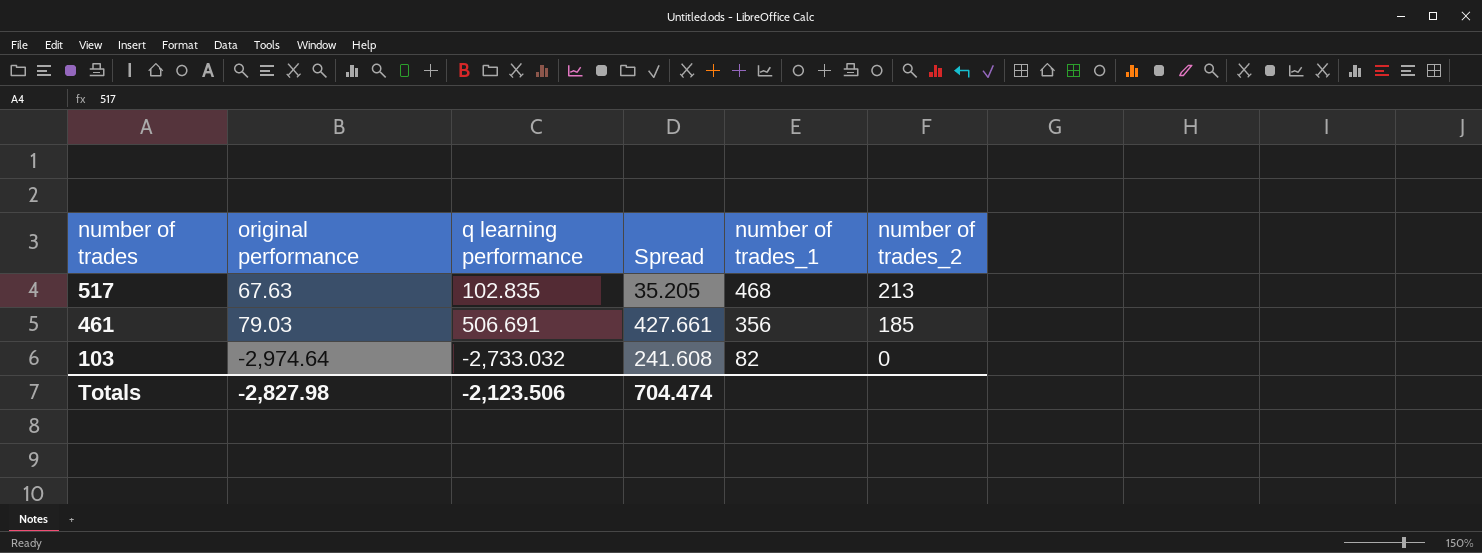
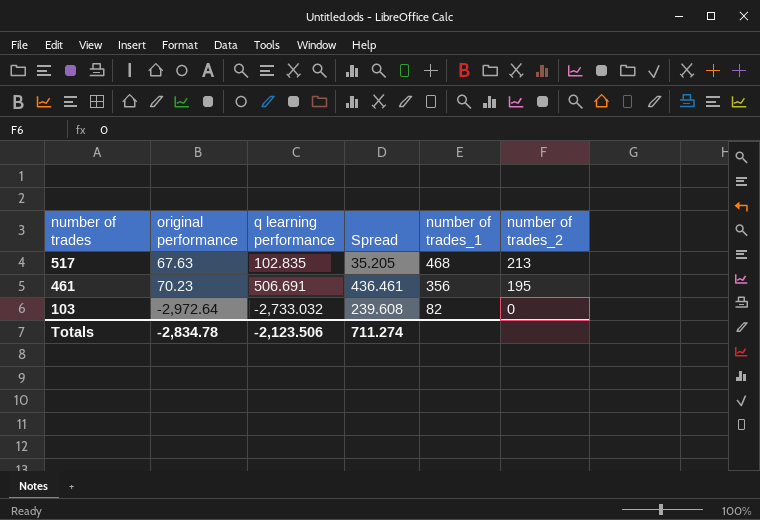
461 | original performance: 79.03 -> 70.23
461 | Spread: 427.661 -> 436.461
461 | number of trades_2: 185 -> 195
103 | original performance: -2,974.64 -> -2,972.64
103 | Spread: 241.608 -> 239.608
Totals | original performance: -2,827.98 -> -2,834.78
Totals | Spread: 704.474 -> 711.274

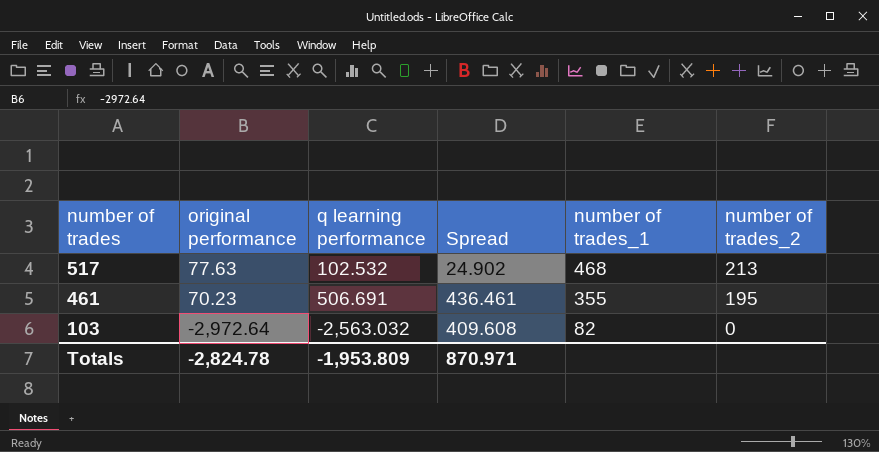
517 | original performance: 67.63 -> 77.63
517 | q learning performance: 102.835 -> 102.532
517 | Spread: 35.205 -> 24.902
461 | number of trades_1: 356 -> 355
103 | q learning performance: -2,733.032 -> -2,563.032
103 | Spread: 239.608 -> 409.608
Totals | original performance: -2,834.78 -> -2,824.78
Totals | q learning performance: -2,123.506 -> -1,953.809
Totals | Spread: 711.274 -> 870.971

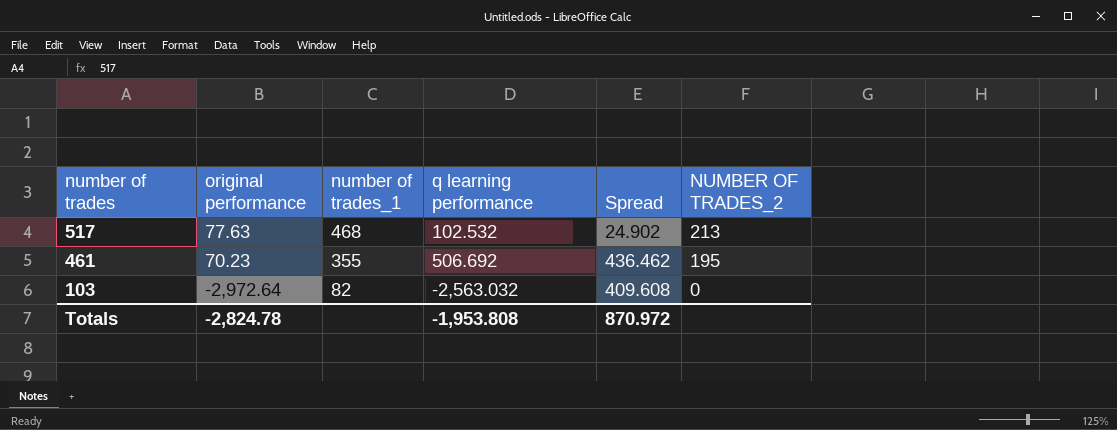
column number of trades_1 | position: 5 -> 3
column name: number of trades_2 -> NUMBER OF TRADES_2
461 | q learning performance: 506.691 -> 506.692
461 | Spread: 436.461 -> 436.462
Totals | q learning performance: -1,953.809 -> -1,953.808
Totals | Spread: 870.971 -> 870.972

